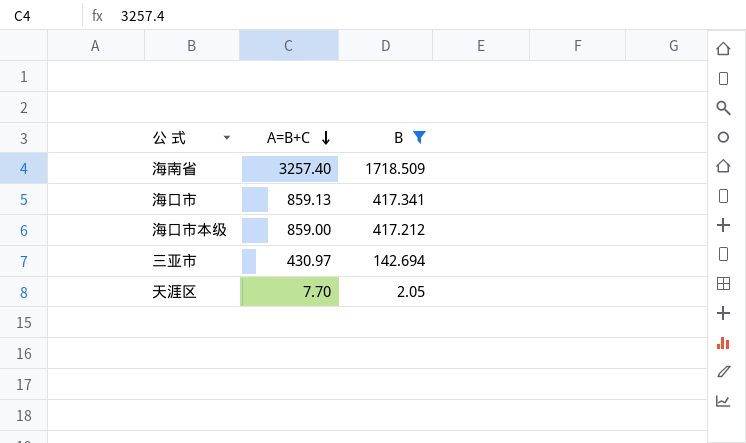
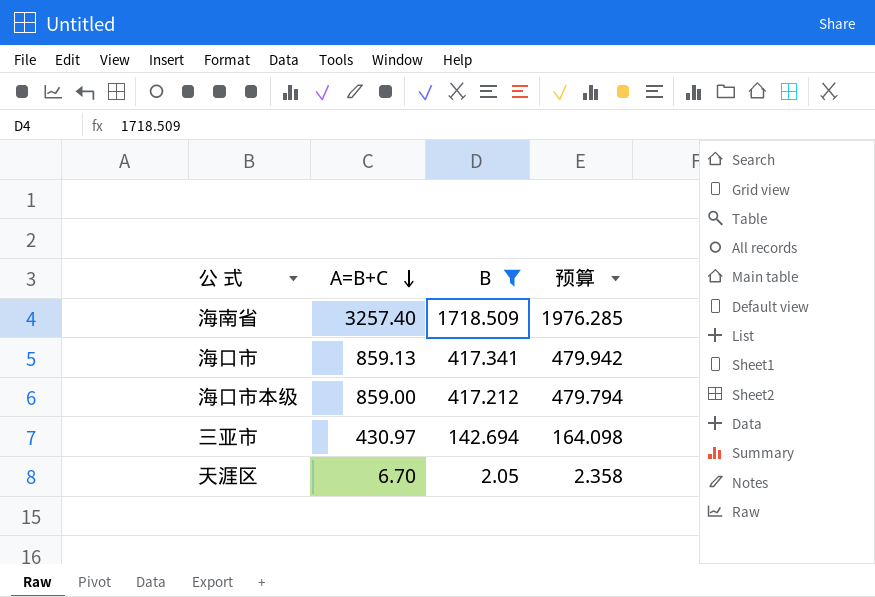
column 预算 | formula: none -> [B] * 1.15
天涯区 | A=B+C: 7.70 -> 6.70

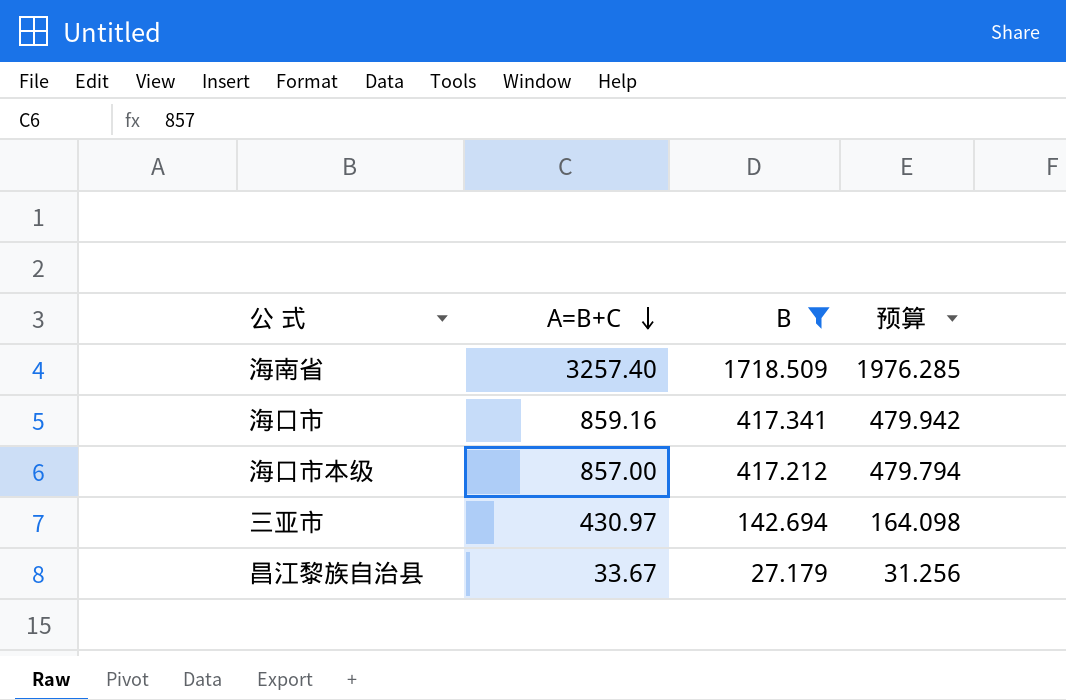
row 天涯区: 6.70 | 2.05 | 2.358 -> none
海口市 | A=B+C: 859.13 -> 859.16
海口市本级 | A=B+C: 859.00 -> 857.00
row 昌江黎族自治县: none -> 33.67 | 27.179 | 31.256

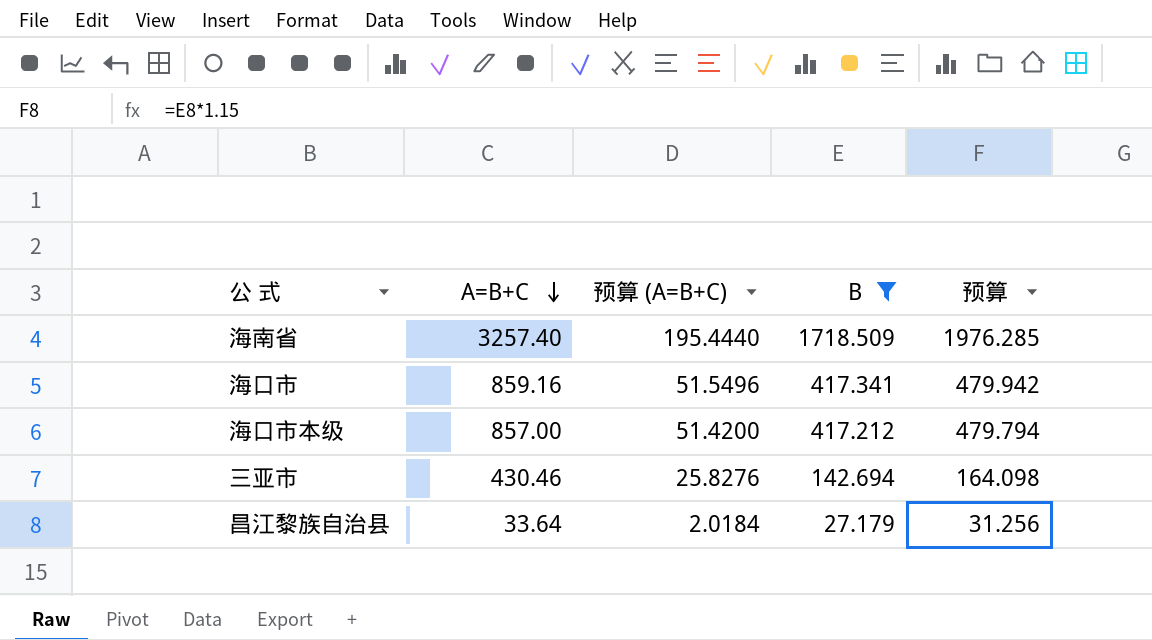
column 预算 (A=B+C) | formula: none -> [A=B+C] * 0.06
三亚市 | A=B+C: 430.97 -> 430.46
昌江黎族自治县 | A=B+C: 33.67 -> 33.64

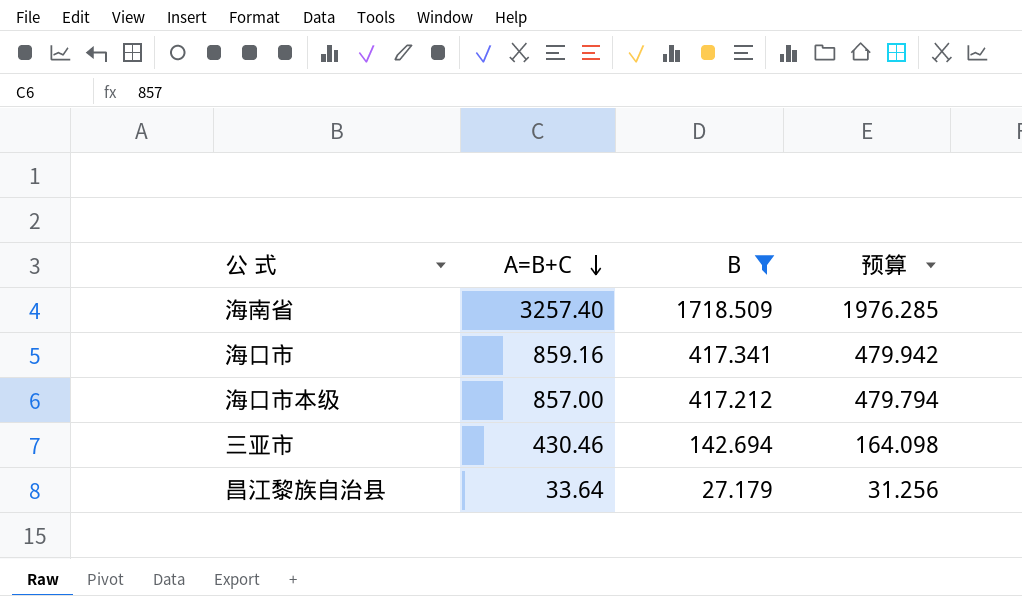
column 预算 (A=B+C) | formula: [A=B+C] * 0.06 -> none

